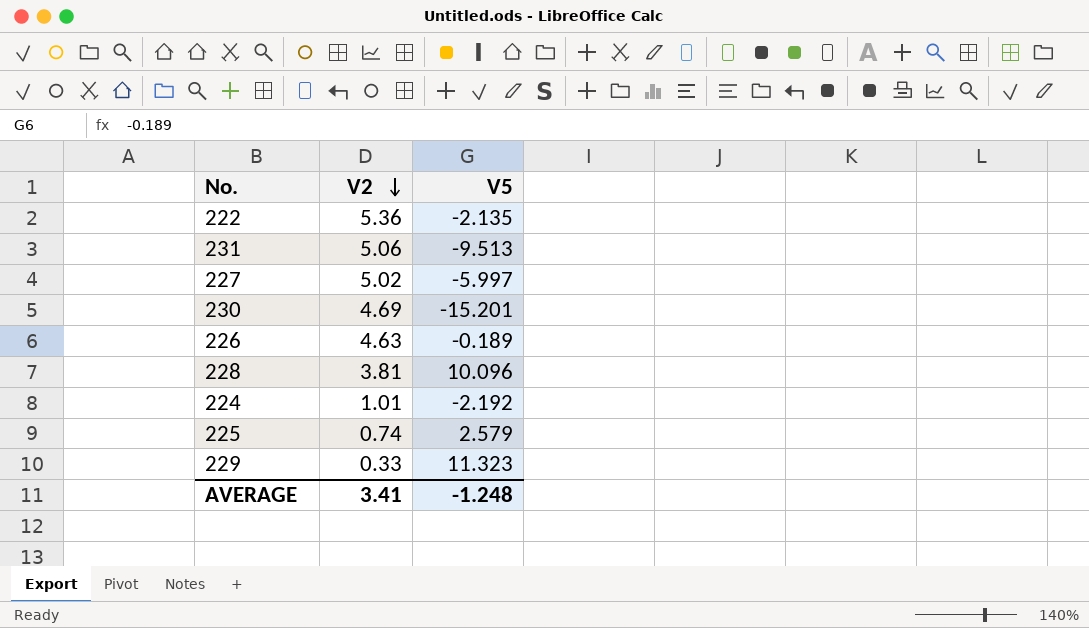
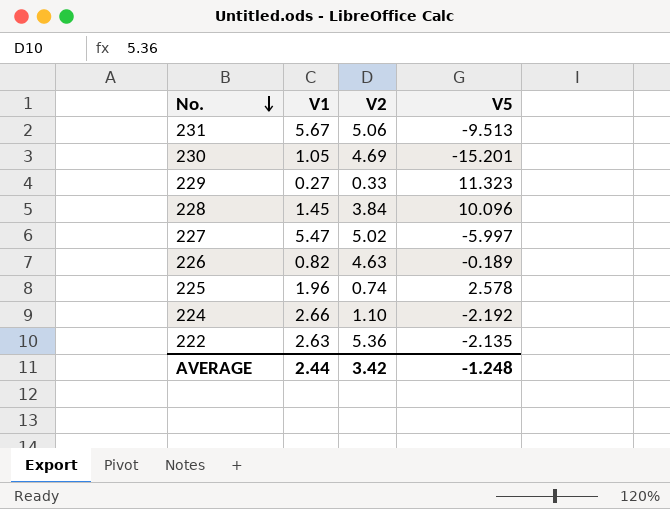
row order: V2 descending -> No. descending
column V1 | position: none -> 2
228 | V2: 3.81 -> 3.84
225 | V5: 2.579 -> 2.578
224 | V2: 1.01 -> 1.10
AVERAGE | V2: 3.41 -> 3.42

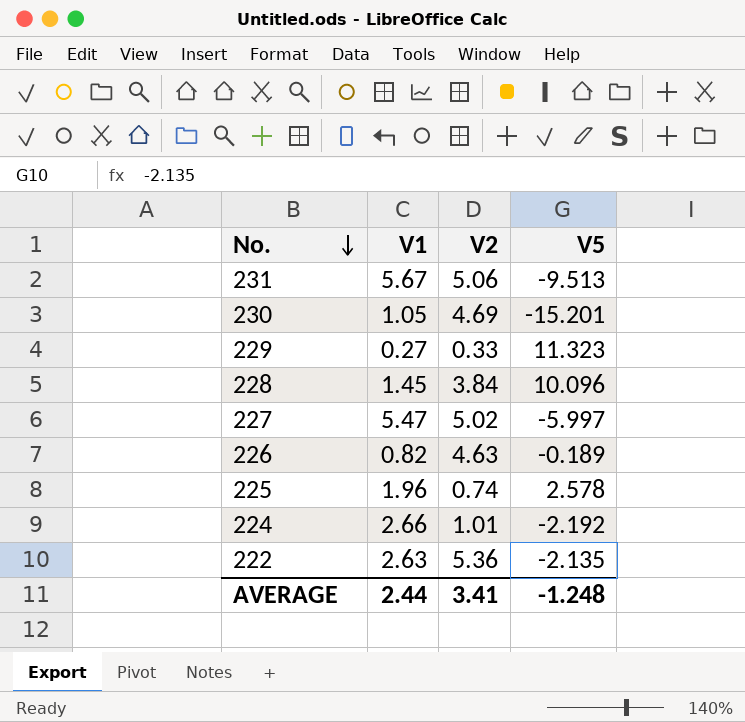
224 | V2: 1.10 -> 1.01
AVERAGE | V2: 3.42 -> 3.41

